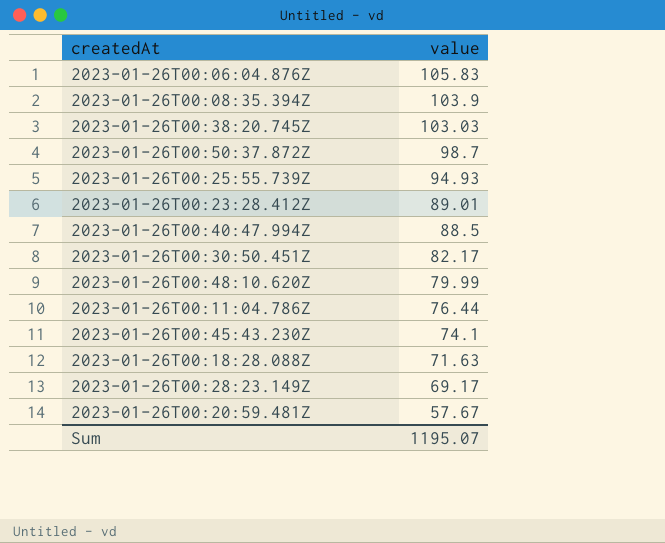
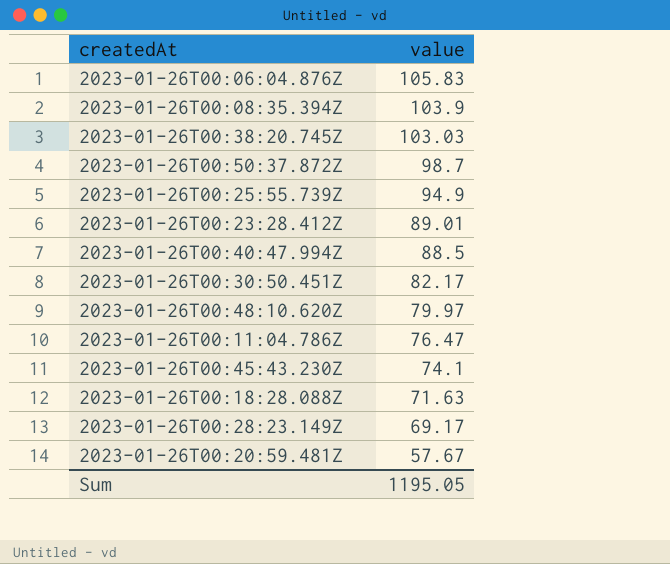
2023-01-26T00:25:55.739Z | value: 94.93 -> 94.9
2023-01-26T00:48:10.620Z | value: 79.99 -> 79.97
2023-01-26T00:11:04.786Z | value: 76.44 -> 76.47
Sum | value: 1195.07 -> 1195.05

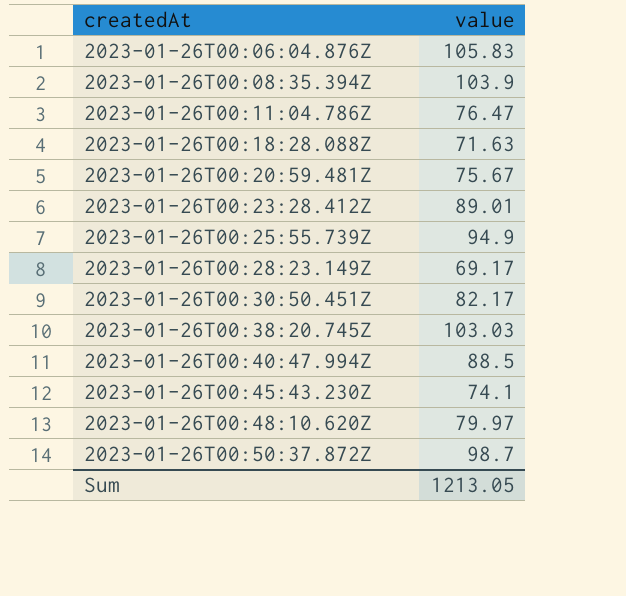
row order: value descending -> createdAt ascending
2023-01-26T00:20:59.481Z | value: 57.67 -> 75.67
Sum | value: 1195.05 -> 1213.05

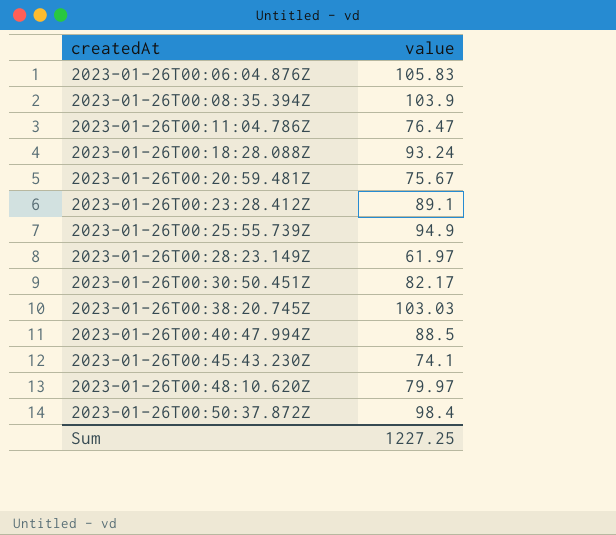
2023-01-26T00:18:28.088Z | value: 71.63 -> 93.24
2023-01-26T00:23:28.412Z | value: 89.01 -> 89.1
2023-01-26T00:28:23.149Z | value: 69.17 -> 61.97
2023-01-26T00:50:37.872Z | value: 98.7 -> 98.4
Sum | value: 1213.05 -> 1227.25

